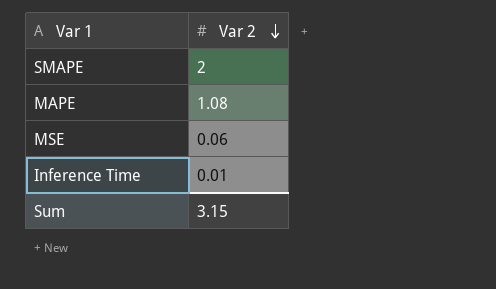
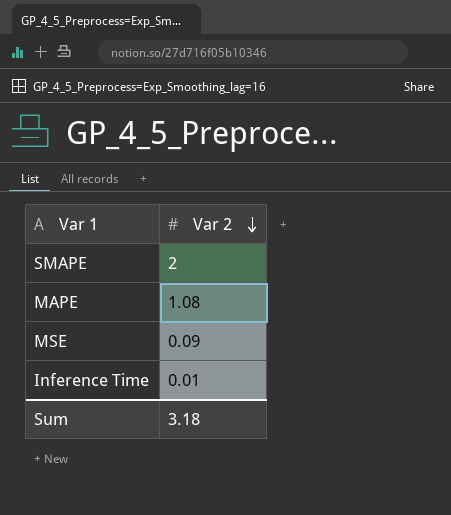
MSE | Var 2: 0.06 -> 0.09
Sum | Var 2: 3.15 -> 3.18

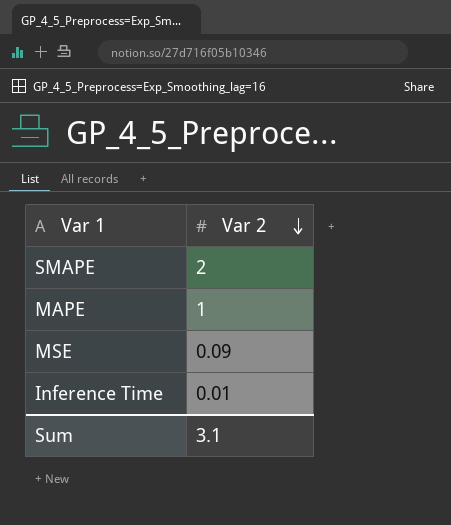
MAPE | Var 2: 1.08 -> 1
Sum | Var 2: 3.18 -> 3.1

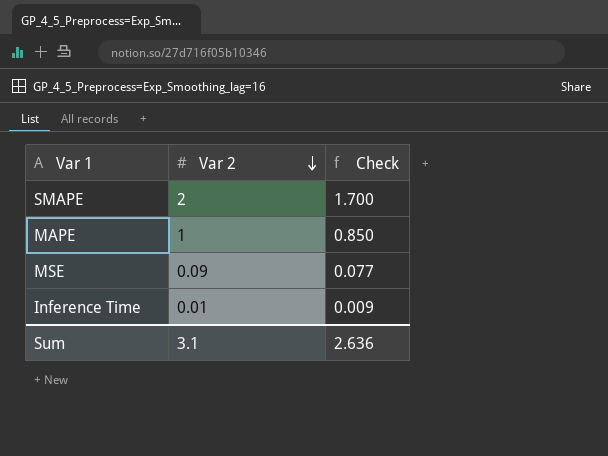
column Check | formula: none -> [Var 2] * 0.85

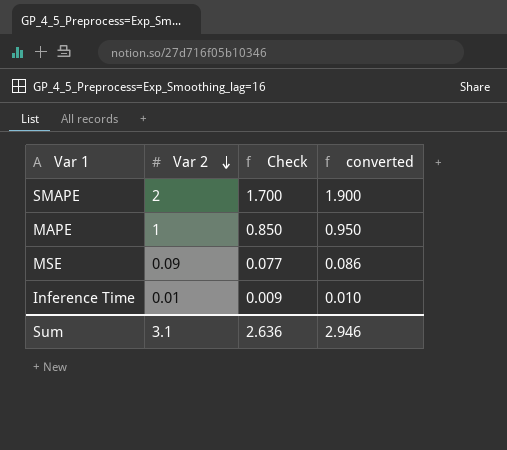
column converted | formula: none -> [Var 2] * 0.95

